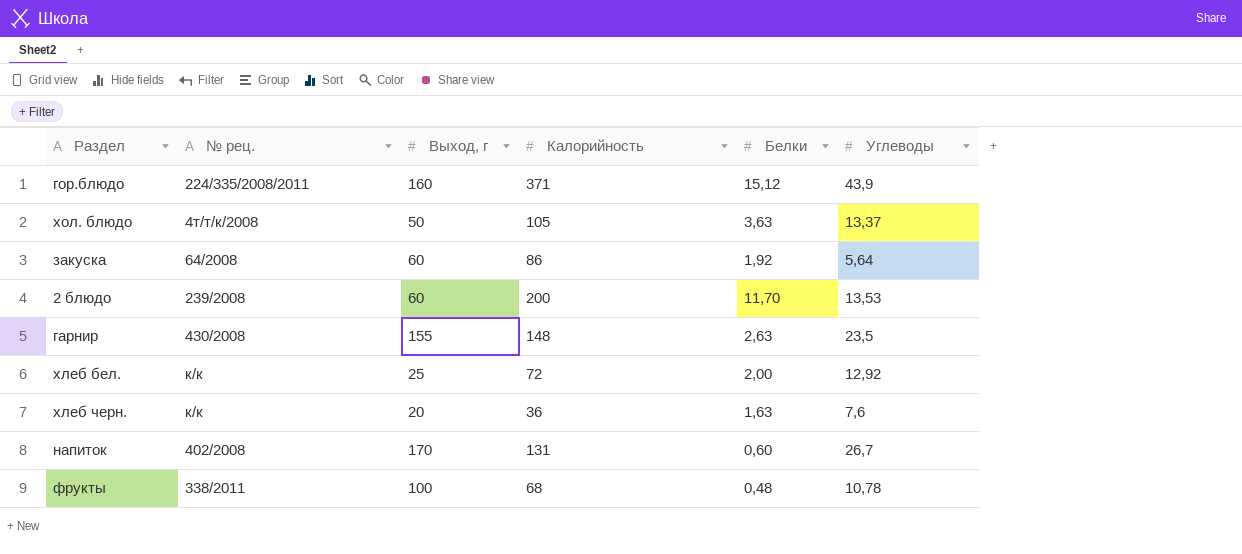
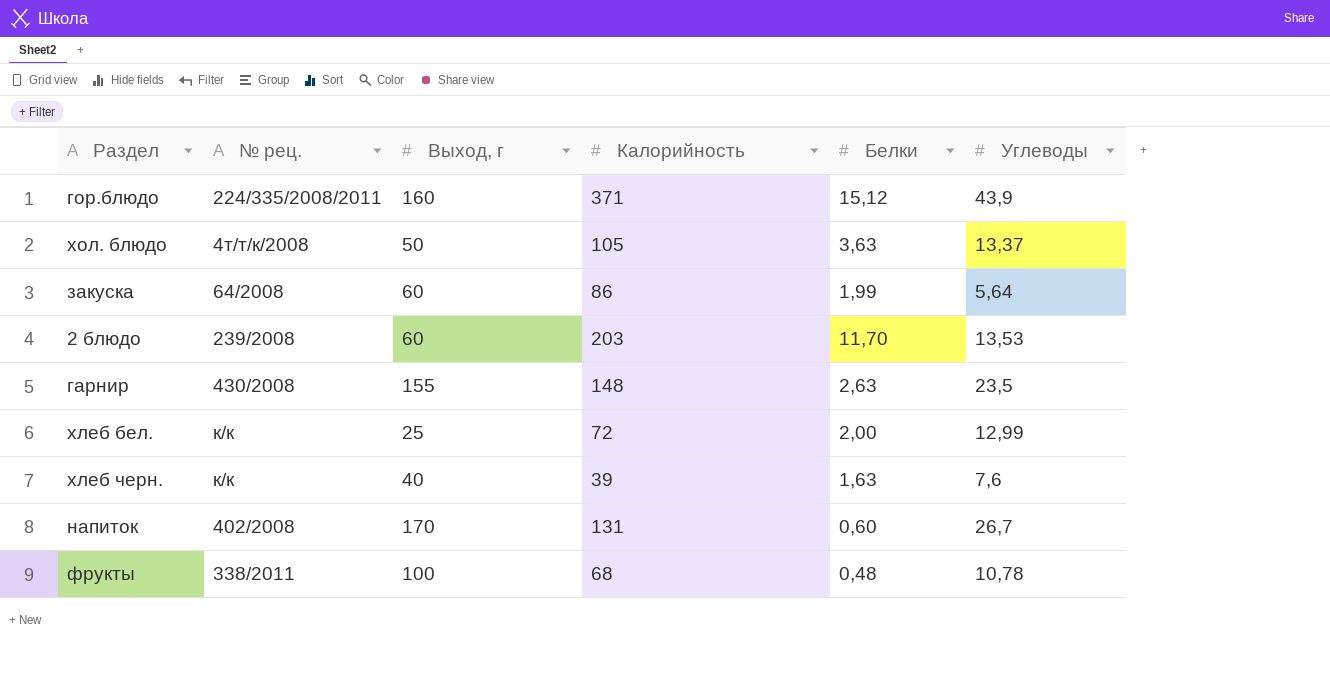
закуска | Белки: 1,92 -> 1,99
2 блюдо | Калорийность: 200 -> 203
хлеб бел. | Углеводы: 12,92 -> 12,99
хлеб черн. | Выход, г: 20 -> 40
хлеб черн. | Калорийность: 36 -> 39

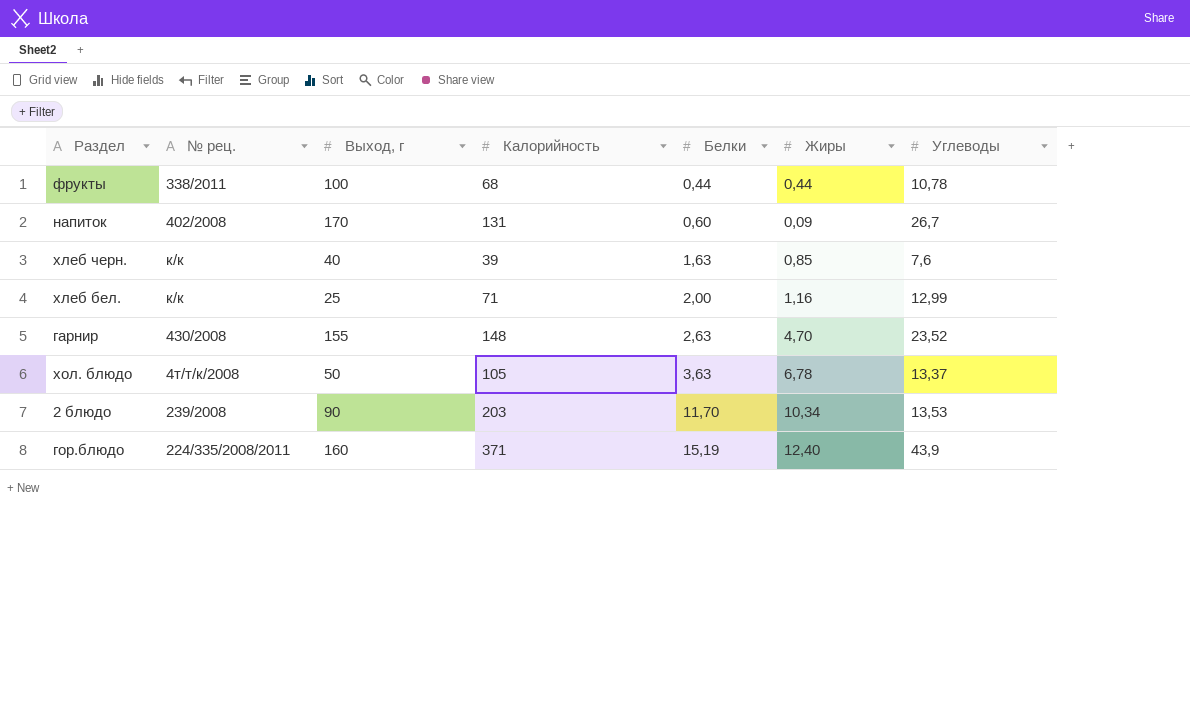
row order: none -> Белки ascending
column Жиры | position: none -> 6
row закуска: 64/2008 | 60 | 86 | 1,99 | 5,64 -> none
фрукты | Белки: 0,48 -> 0,44
хлеб бел. | Калорийность: 72 -> 71
гарнир | Углеводы: 23,5 -> 23,52
2 блюдо | Выход, г: 60 -> 90
гор.блюдо | Белки: 15,12 -> 15,19

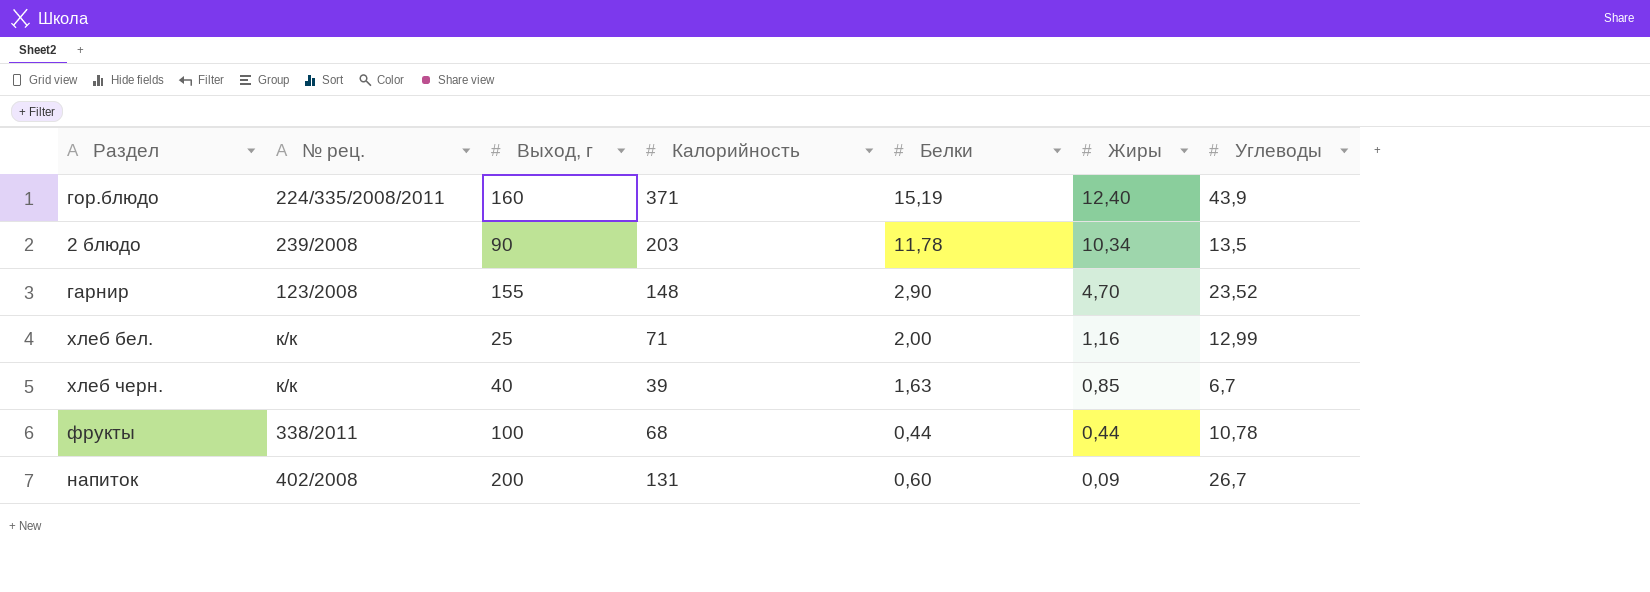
row order: Белки ascending -> Жиры descending
row хол. блюдо: 4т/т/к/2008 | 50 | 105 | 3,63 | 6,78 | 13,37 -> none
2 блюдо | Белки: 11,70 -> 11,78
2 блюдо | Углеводы: 13,53 -> 13,5
гарнир | № рец.: 430/2008 -> 123/2008
гарнир | Белки: 2,63 -> 2,90
хлеб черн. | Углеводы: 7,6 -> 6,7
напиток | Выход, г: 170 -> 200

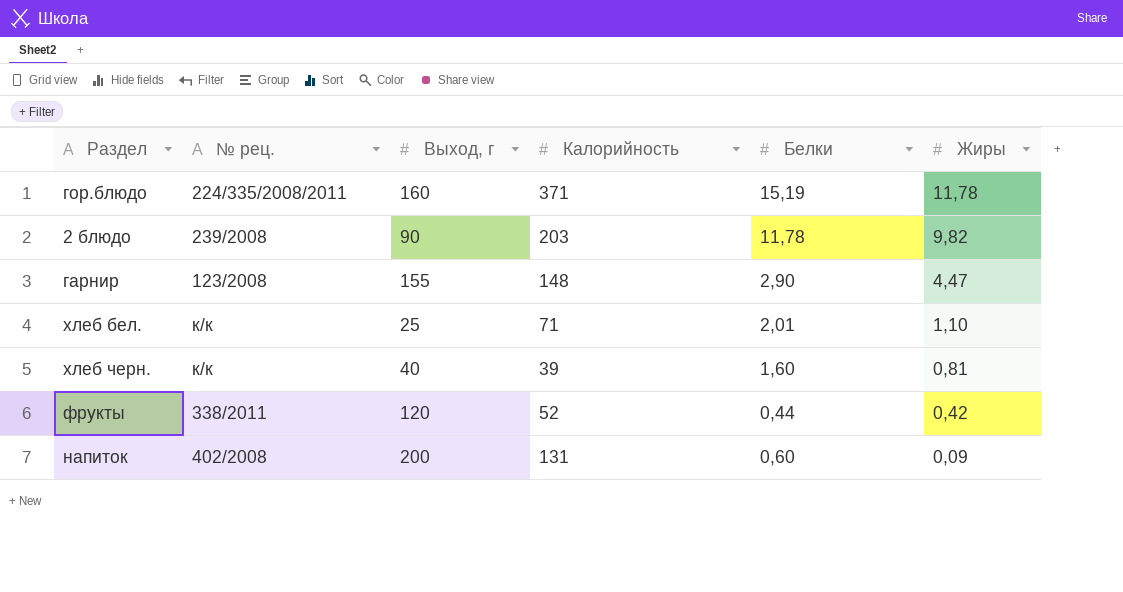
column Углеводы | position: 7 -> none
гор.блюдо | Жиры: 12,40 -> 11,78
2 блюдо | Жиры: 10,34 -> 9,82
гарнир | Жиры: 4,70 -> 4,47
хлеб бел. | Белки: 2,00 -> 2,01
хлеб бел. | Жиры: 1,16 -> 1,10
хлеб черн. | Белки: 1,63 -> 1,60
хлеб черн. | Жиры: 0,85 -> 0,81
фрукты | Выход, г: 100 -> 120
фрукты | Калорийность: 68 -> 52
фрукты | Жиры: 0,44 -> 0,42

